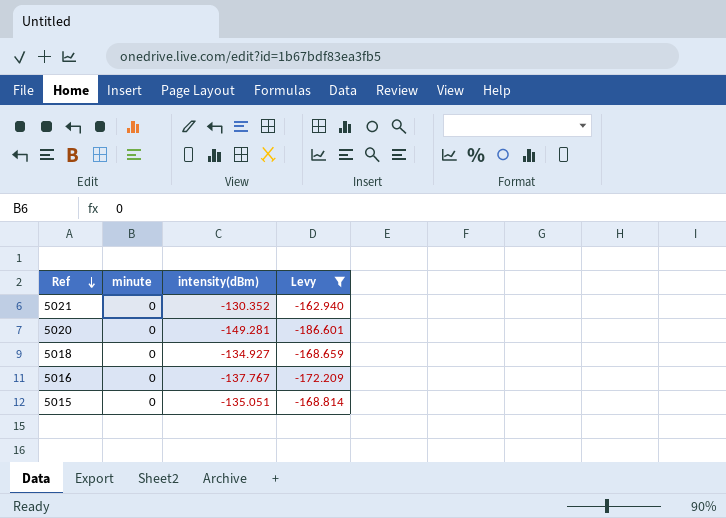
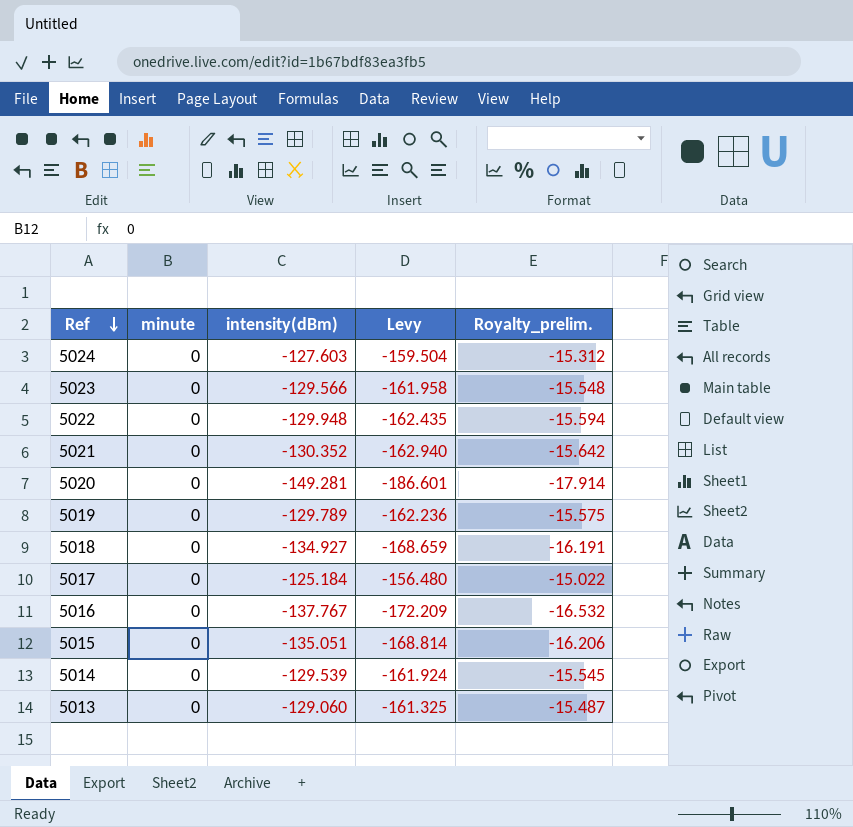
filter: Levy <= -162.940 -> none
column Royalty_prelim. | formula: none -> [intensity(dBm)] * 0.12

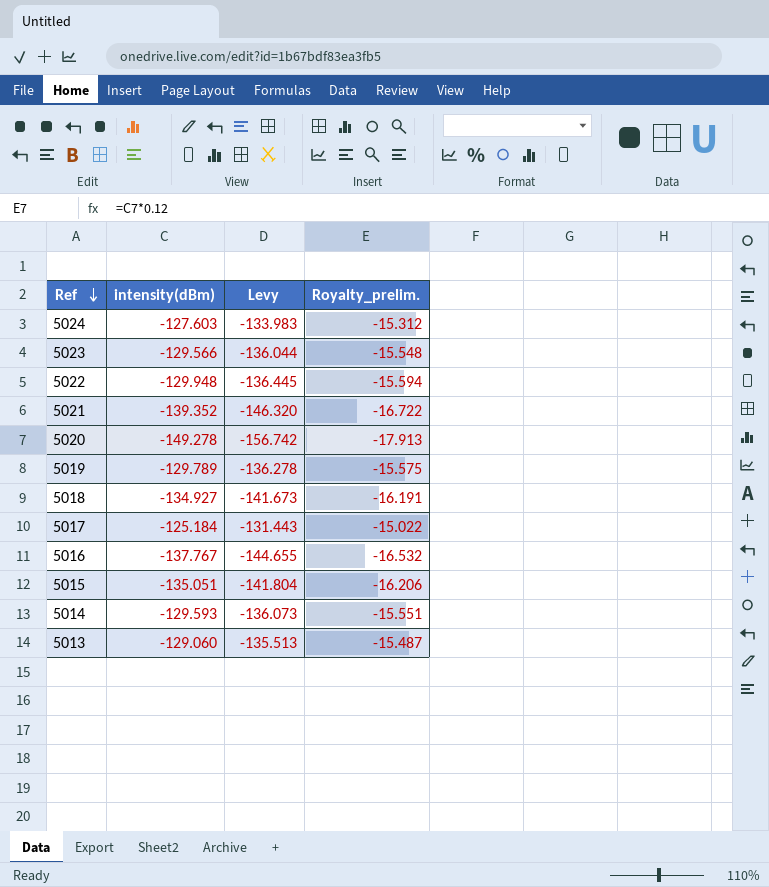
column minute | position: 2 -> none
column Levy | formula: [intensity(dBm)] * 1.25 -> [intensity(dBm)] * 1.05
5021 | intensity(dBm): -130.352 -> -139.352
5021 | Royalty_prelim.: -15.642 -> -16.722
5020 | intensity(dBm): -149.281 -> -149.278
5020 | Royalty_prelim.: -17.914 -> -17.913
5014 | intensity(dBm): -129.539 -> -129.593
5014 | Royalty_prelim.: -15.545 -> -15.551

